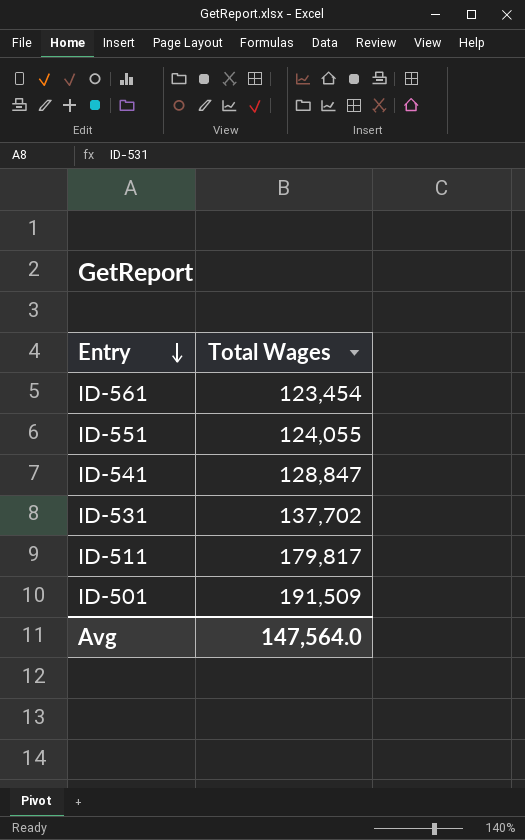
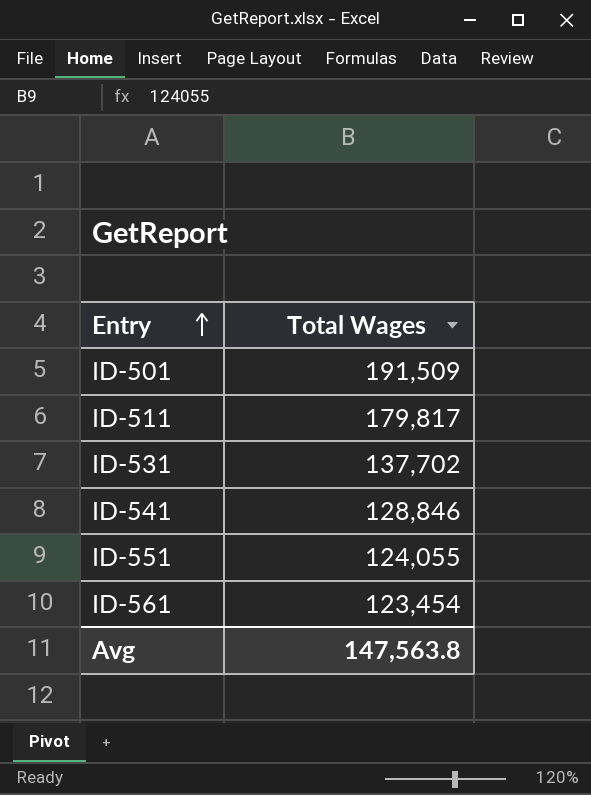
row order: Entry descending -> Entry ascending
ID-541 | Total Wages: 128,847 -> 128,846
Avg | Total Wages: 147,564.0 -> 147,563.8

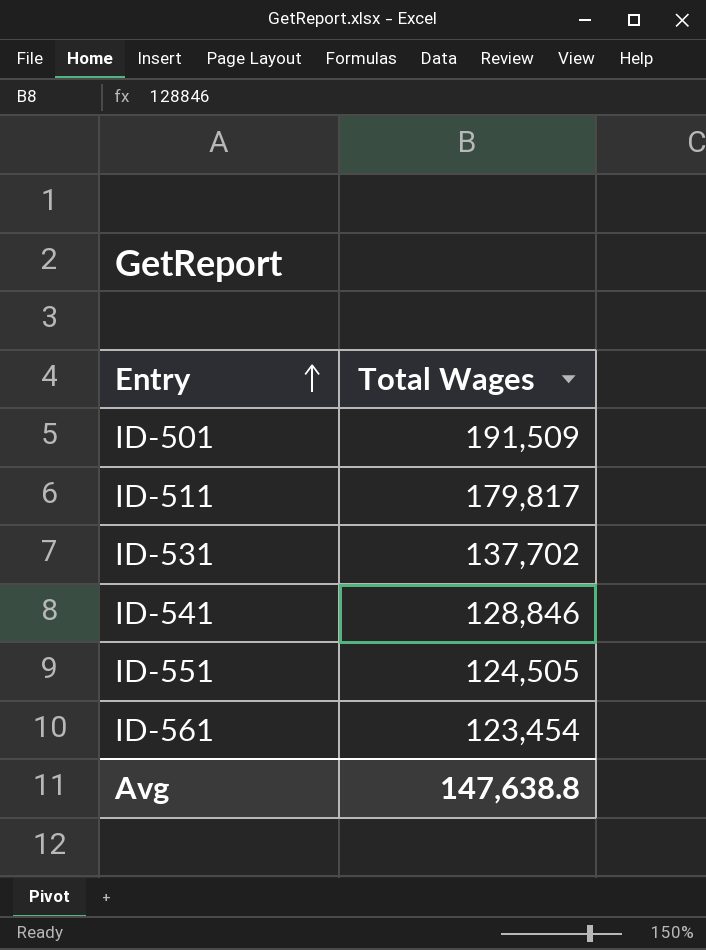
ID-551 | Total Wages: 124,055 -> 124,505
Avg | Total Wages: 147,563.8 -> 147,638.8

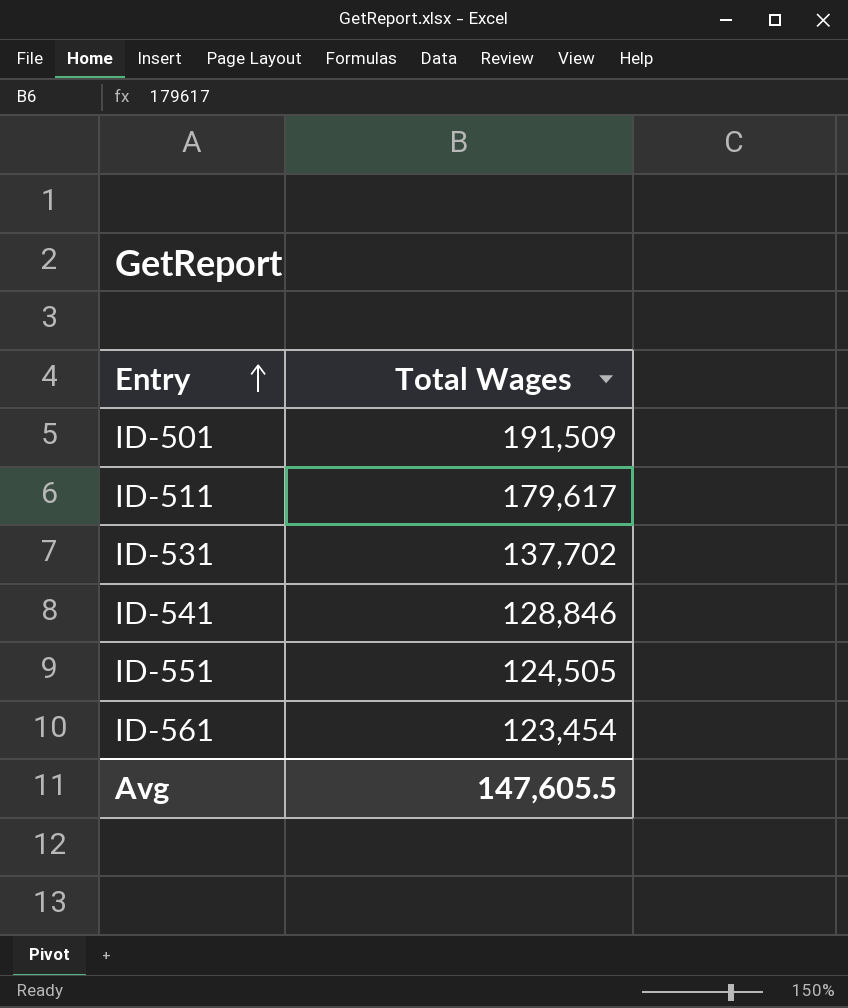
ID-511 | Total Wages: 179,817 -> 179,617
Avg | Total Wages: 147,638.8 -> 147,605.5

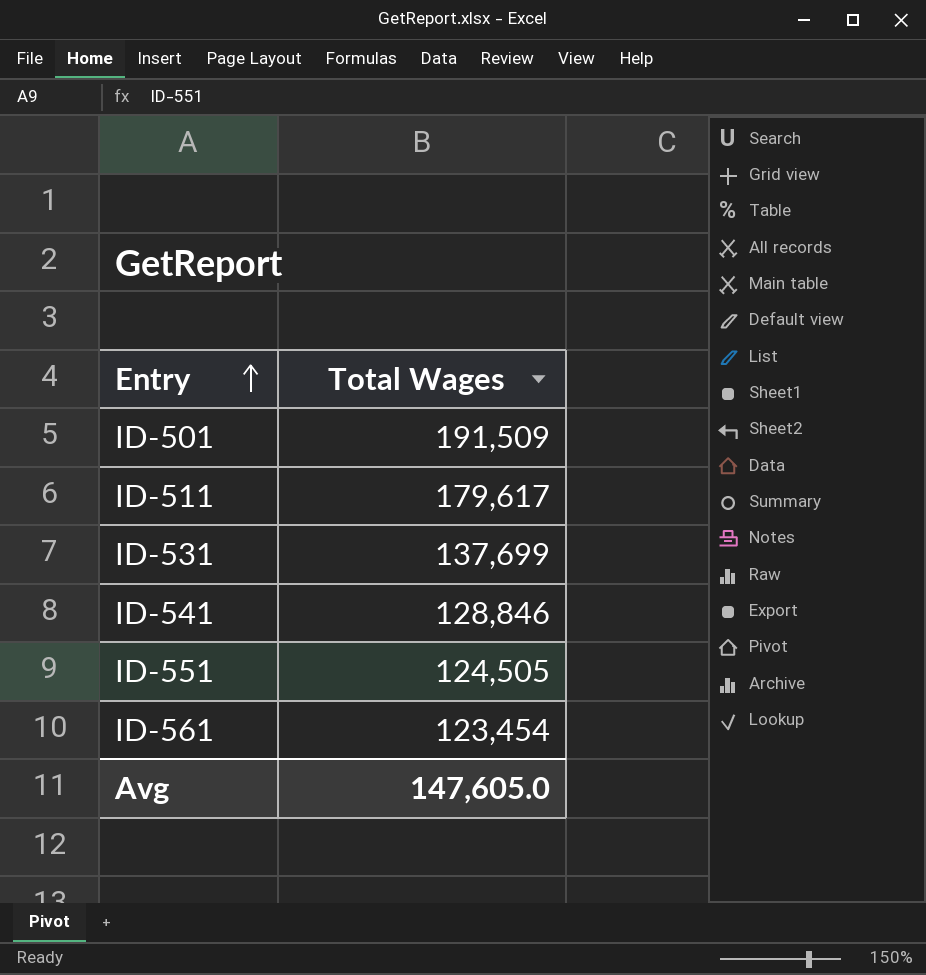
ID-531 | Total Wages: 137,702 -> 137,699
Avg | Total Wages: 147,605.5 -> 147,605.0

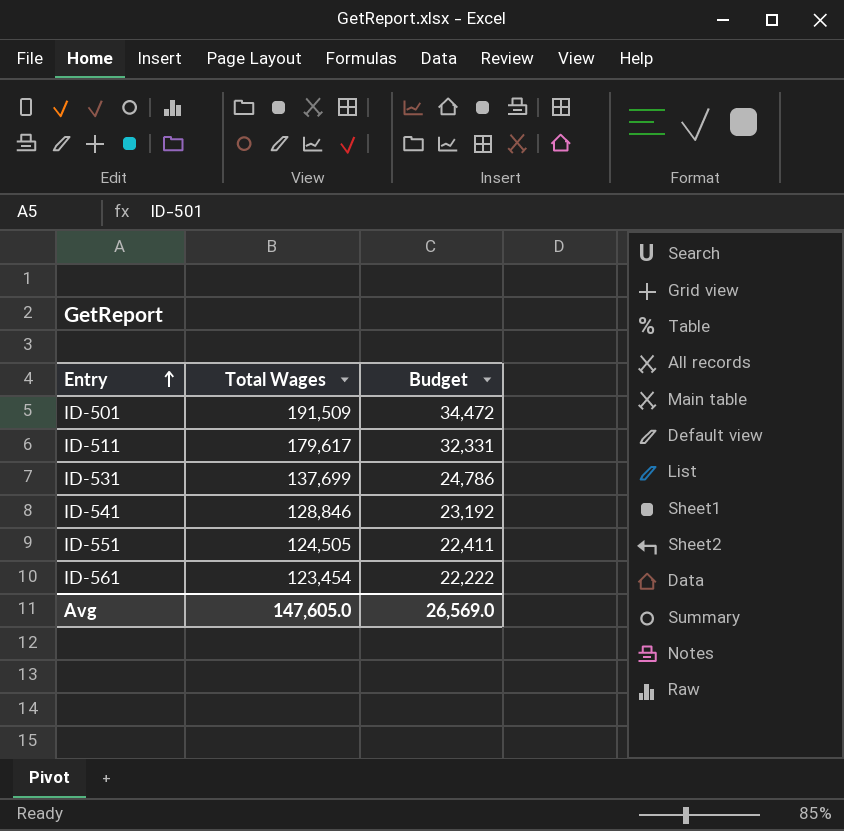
column Budget | formula: none -> [Total Wages] * 0.18

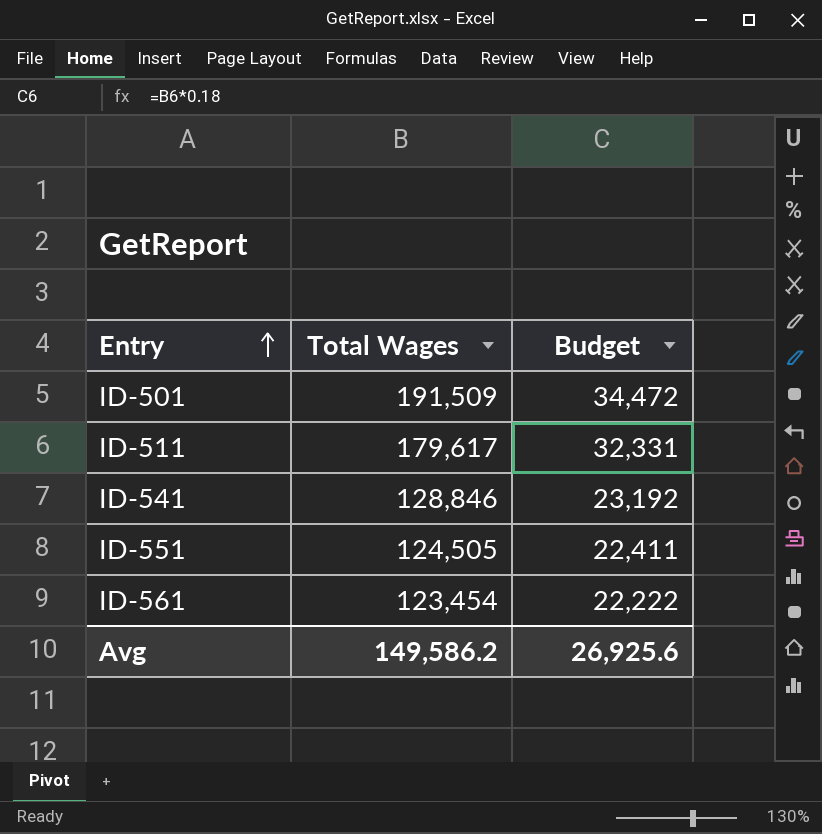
row ID-531: 137,699 | 24,786 -> none
Avg | Total Wages: 147,605.0 -> 149,586.2
Avg | Budget: 26,569.0 -> 26,925.6

